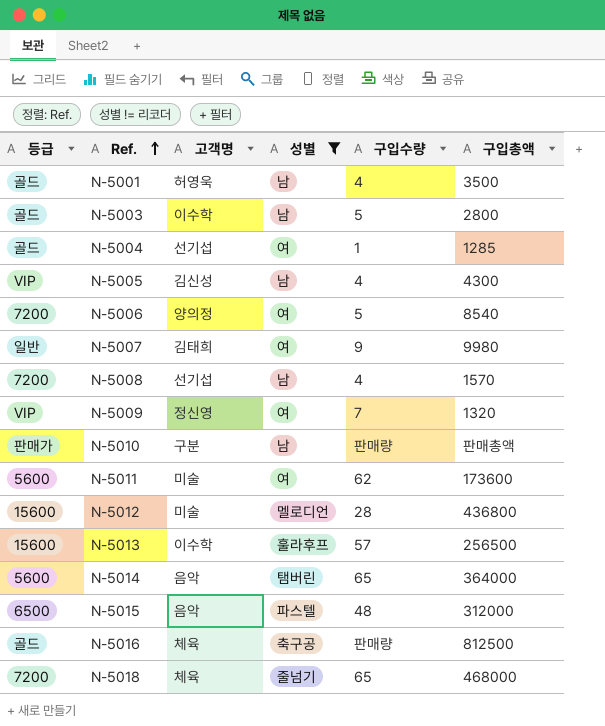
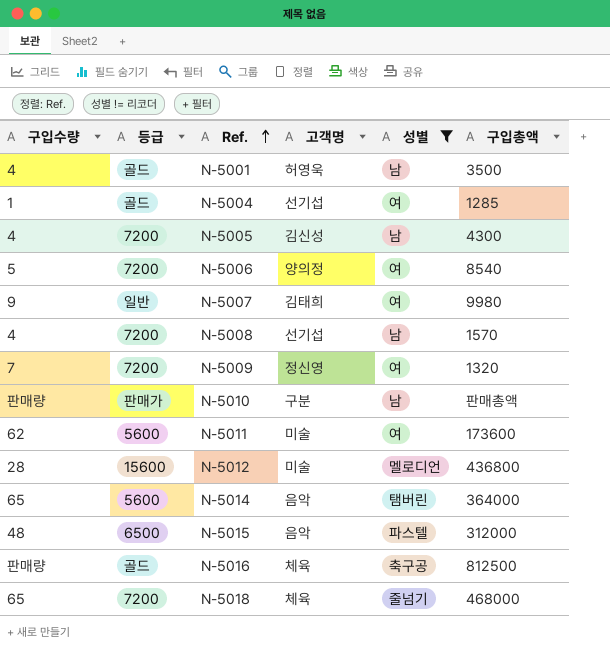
column 구입수량 | position: 5 -> 1
row N-5003: 골드 | 이수학 | 남 | 5 | 2800 -> none
row N-5013: 15600 | 이수학 | 훌라후프 | 57 | 256500 -> none
N-5005 | 등급: VIP -> 7200
N-5009 | 등급: VIP -> 7200

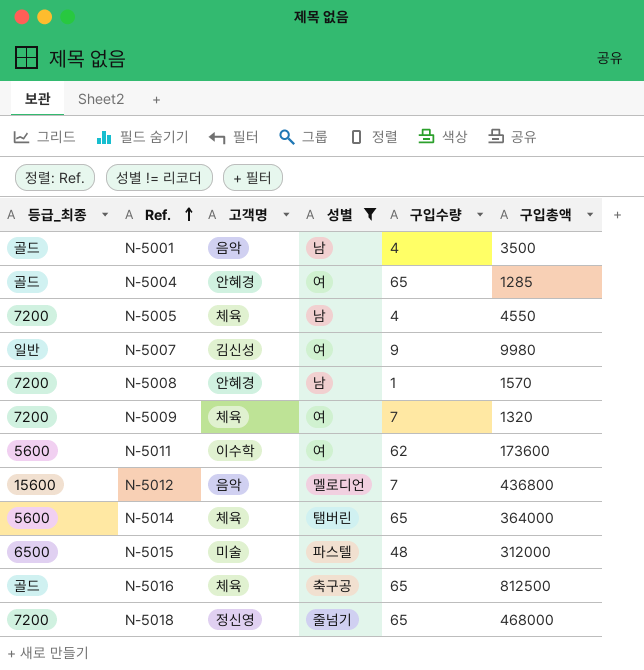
column name: 등급 -> 등급_최종
column 구입수량 | position: 1 -> 5
row N-5006: 5 | 7200 | 양의정 | 여 | 8540 -> none
row N-5010: 판매량 | 판매가 | 구분 | 남 | 판매총액 -> none
N-5001 | 고객명: 허영욱 -> 음악
N-5004 | 고객명: 선기섭 -> 안혜경
N-5004 | 구입수량: 1 -> 65
N-5005 | 고객명: 김신성 -> 체육
N-5005 | 구입총액: 4300 -> 4550
N-5007 | 고객명: 김태희 -> 김신성
N-5008 | 고객명: 선기섭 -> 안혜경
N-5008 | 구입수량: 4 -> 1
N-5009 | 고객명: 정신영 -> 체육
N-5011 | 고객명: 미술 -> 이수학
N-5012 | 고객명: 미술 -> 음악
N-5012 | 구입수량: 28 -> 7
N-5014 | 고객명: 음악 -> 체육
N-5015 | 고객명: 음악 -> 미술
N-5016 | 구입수량: 판매량 -> 65
N-5018 | 고객명: 체육 -> 정신영

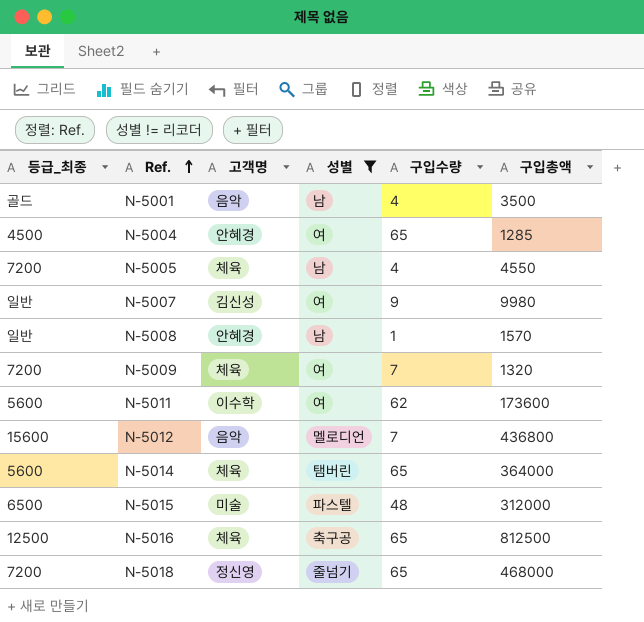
N-5004 | 등급_최종: 골드 -> 4500
N-5008 | 등급_최종: 7200 -> 일반
N-5016 | 등급_최종: 골드 -> 12500

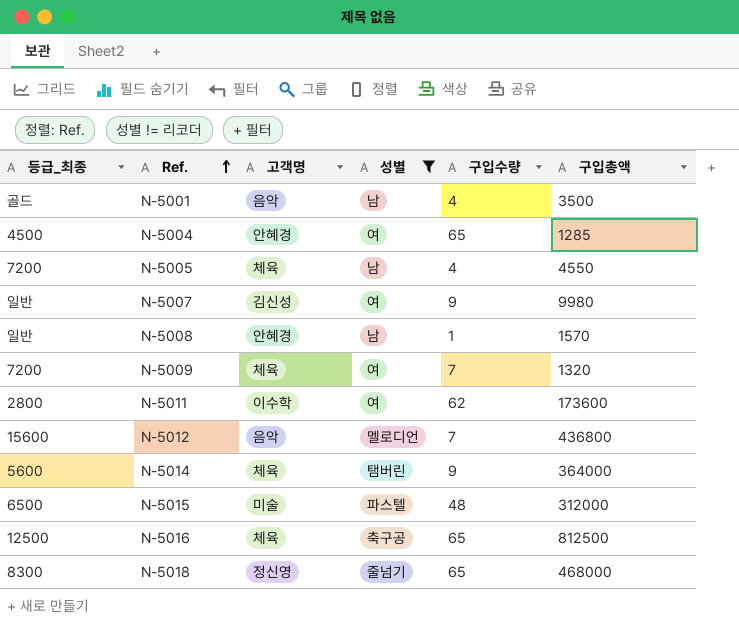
N-5011 | 등급_최종: 5600 -> 2800
N-5014 | 구입수량: 65 -> 9
N-5018 | 등급_최종: 7200 -> 8300

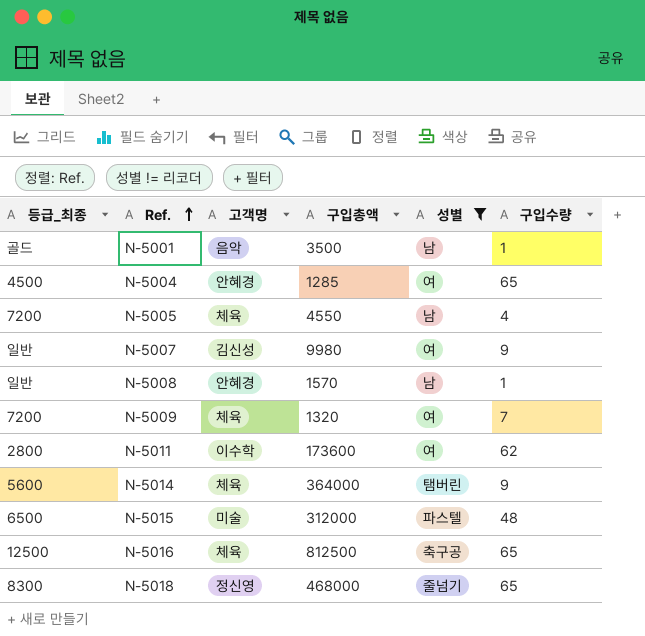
column 구입총액 | position: 6 -> 4
row N-5012: 15600 | 음악 | 멜로디언 | 7 | 436800 -> none
N-5001 | 구입수량: 4 -> 1

